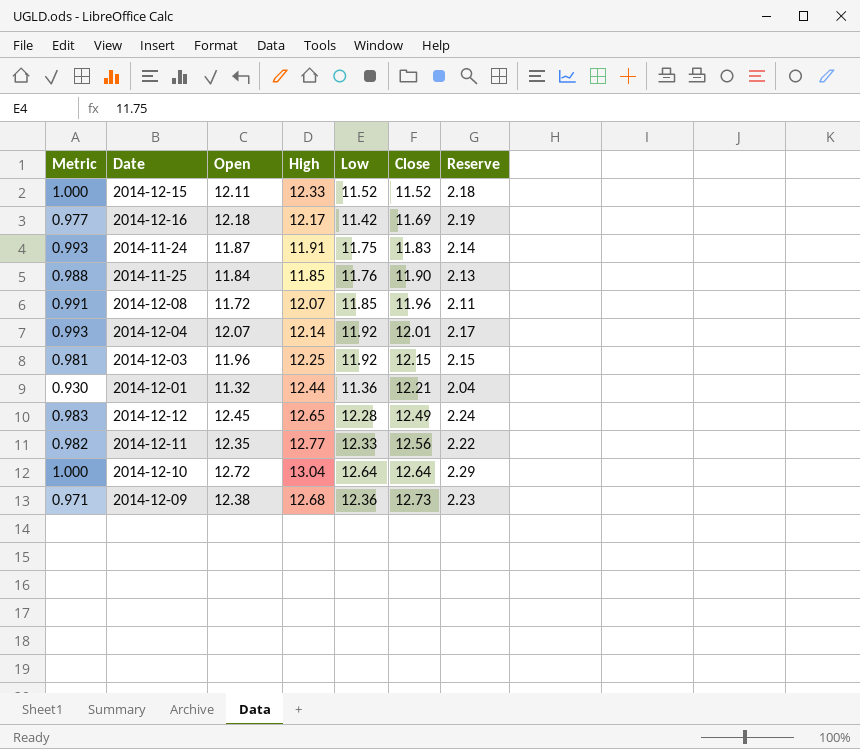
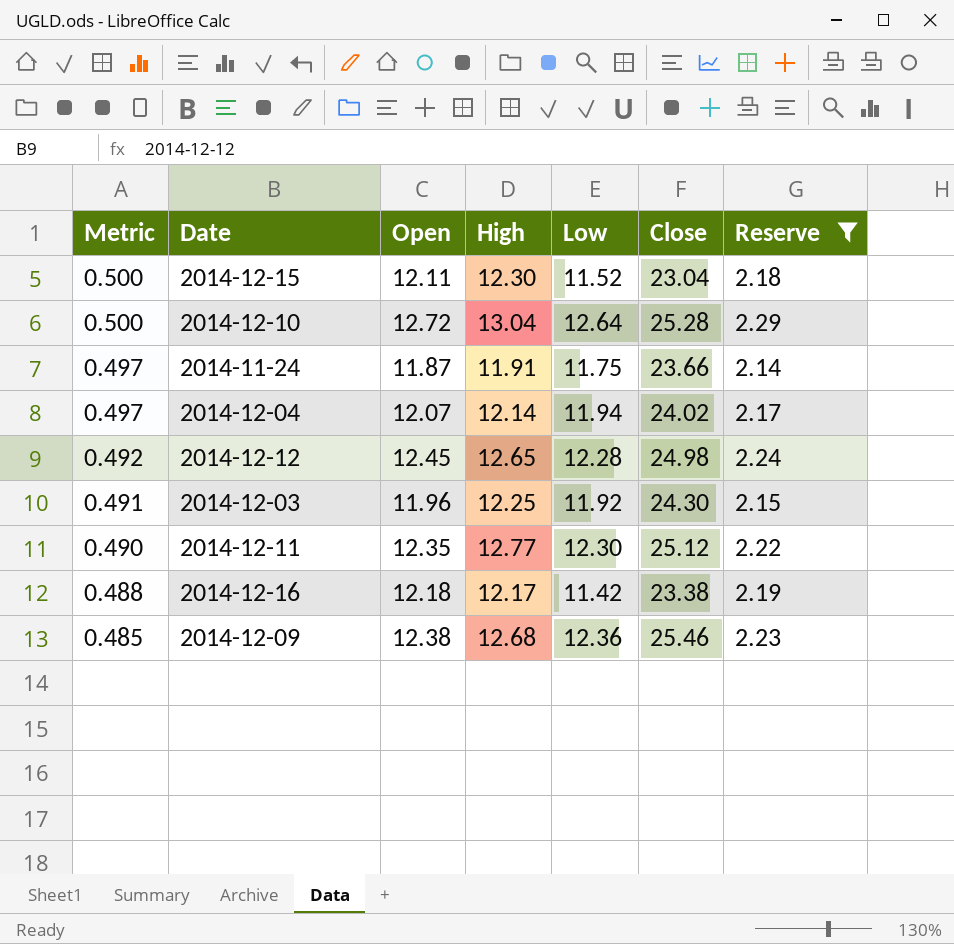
filter: none -> Reserve >= 2.14
row order: Close ascending -> Metric descending
2014-12-15 | Metric: 1.000 -> 0.500
2014-12-15 | High: 12.33 -> 12.30
2014-12-15 | Close: 11.52 -> 23.04
2014-12-10 | Metric: 1.000 -> 0.500
2014-12-10 | Close: 12.64 -> 25.28
2014-11-24 | Metric: 0.993 -> 0.497
2014-11-24 | Close: 11.83 -> 23.66
2014-12-04 | Metric: 0.993 -> 0.497
2014-12-04 | Low: 11.92 -> 11.94
2014-12-04 | Close: 12.01 -> 24.02
2014-12-12 | Metric: 0.983 -> 0.492
2014-12-12 | Close: 12.49 -> 24.98
2014-12-03 | Metric: 0.981 -> 0.491
2014-12-03 | Close: 12.15 -> 24.30
2014-12-11 | Metric: 0.982 -> 0.490
2014-12-11 | Low: 12.33 -> 12.30
2014-12-11 | Close: 12.56 -> 25.12
2014-12-16 | Metric: 0.977 -> 0.488
2014-12-16 | Close: 11.69 -> 23.38
2014-12-09 | Metric: 0.971 -> 0.485
2014-12-09 | Close: 12.73 -> 25.46

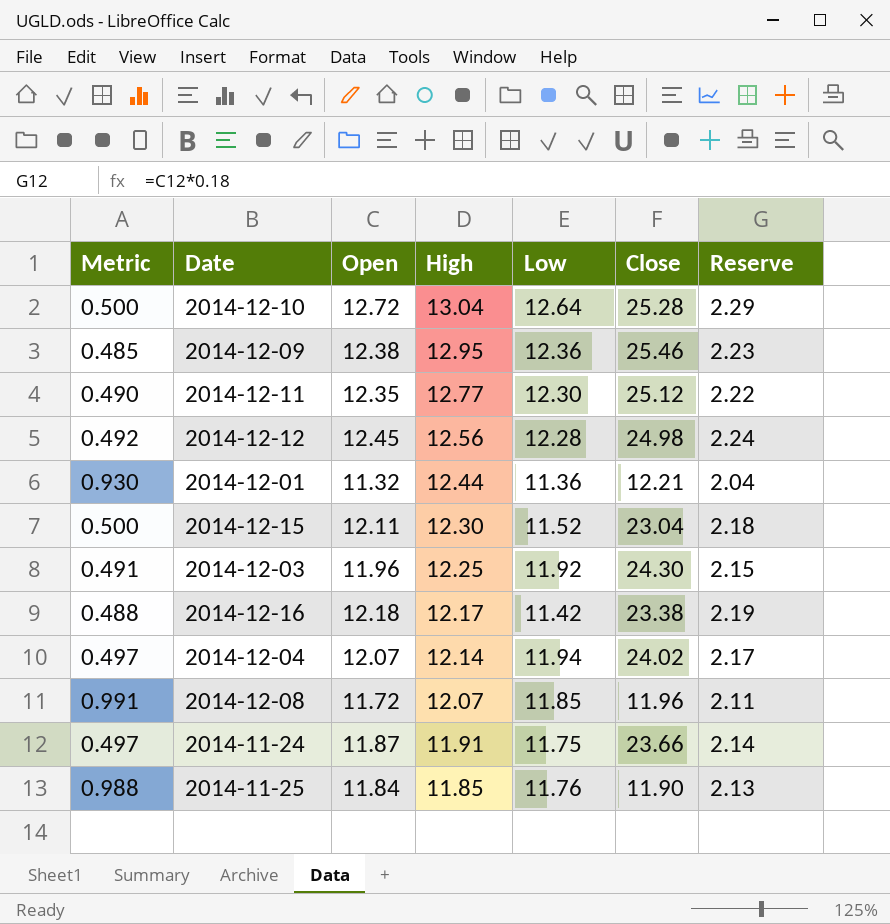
filter: Reserve >= 2.14 -> none
row order: Metric descending -> High descending
2014-12-09 | High: 12.68 -> 12.95
2014-12-12 | High: 12.65 -> 12.56

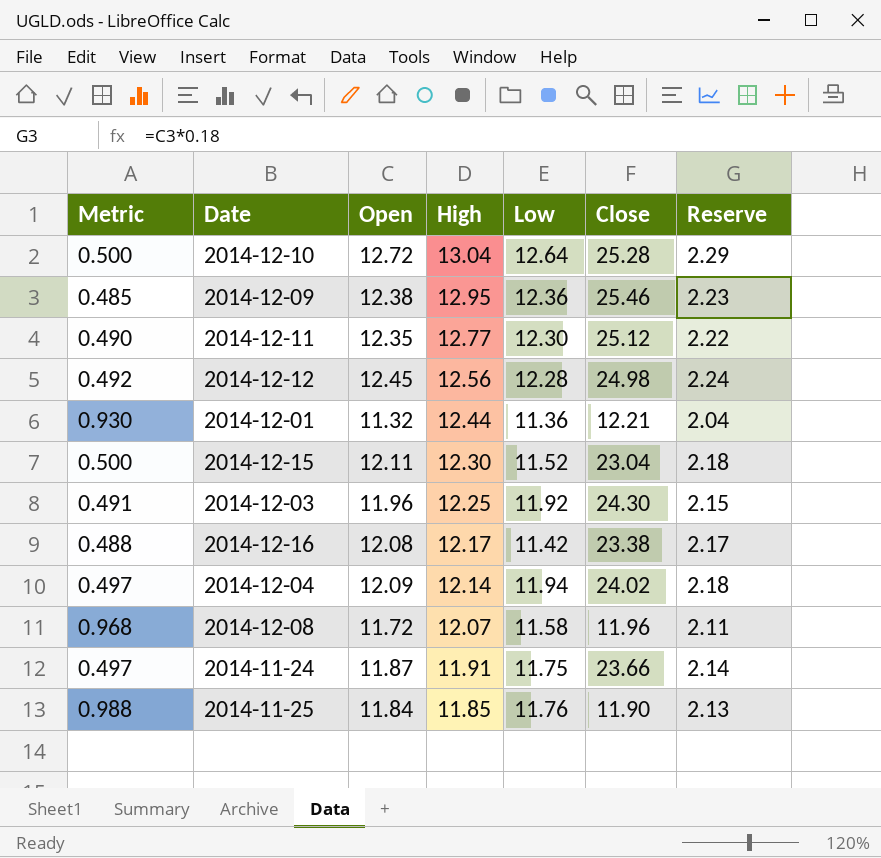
2014-12-16 | Open: 12.18 -> 12.08
2014-12-16 | Reserve: 2.19 -> 2.17
2014-12-04 | Open: 12.07 -> 12.09
2014-12-04 | Reserve: 2.17 -> 2.18
2014-12-08 | Metric: 0.991 -> 0.968
2014-12-08 | Low: 11.85 -> 11.58

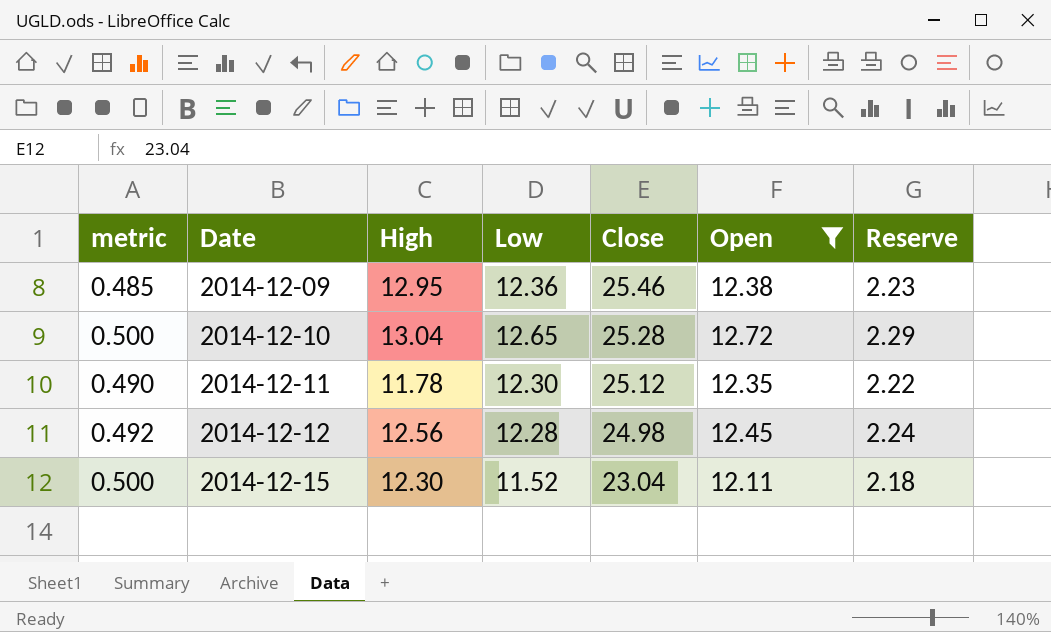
filter: none -> Open >= 12.11
row order: High descending -> Date ascending
column name: Metric -> metric
column Open | position: 3 -> 6
2014-12-10 | Low: 12.64 -> 12.65
2014-12-11 | High: 12.77 -> 11.78

